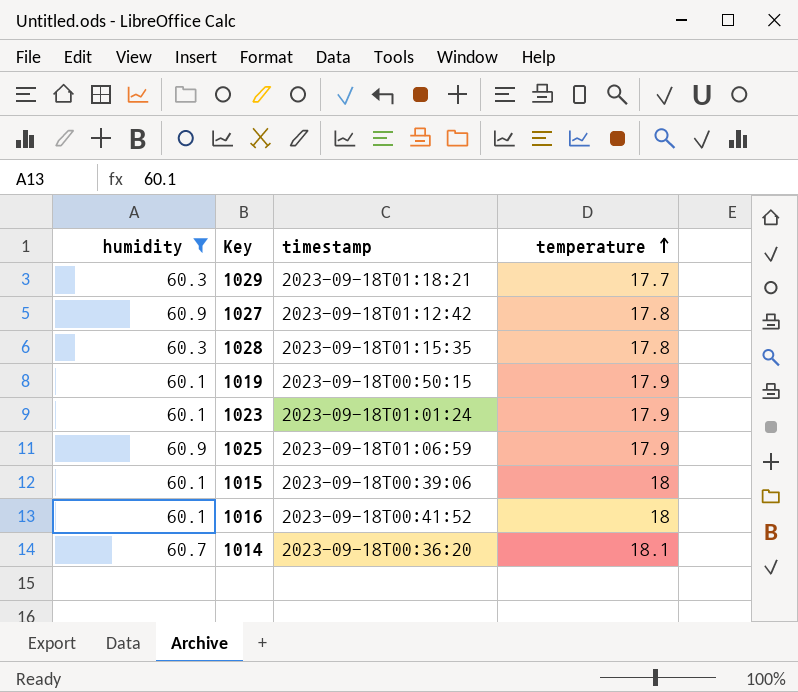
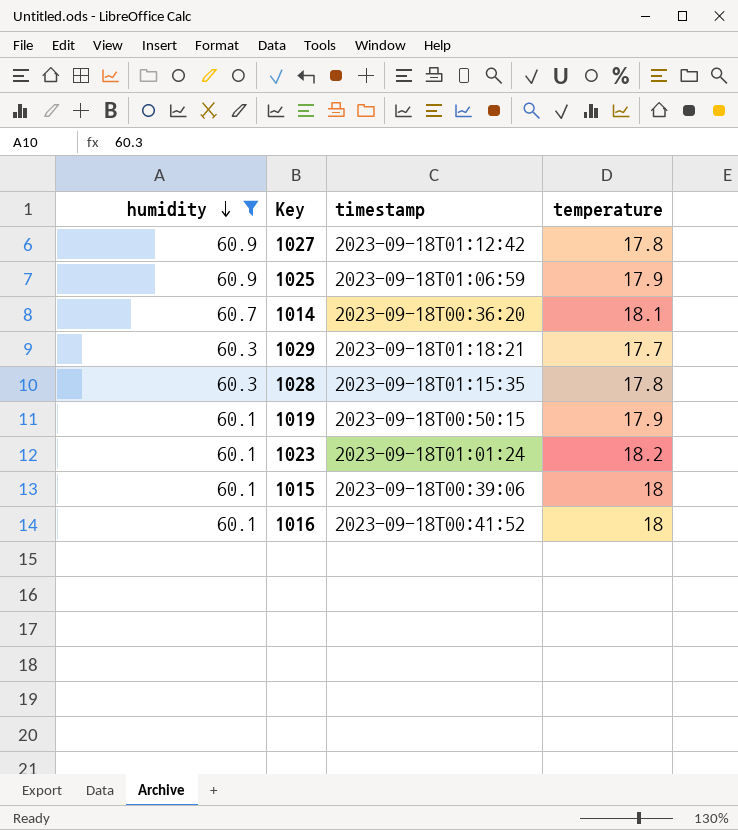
row order: temperature ascending -> humidity descending
1023 | temperature: 17.9 -> 18.2

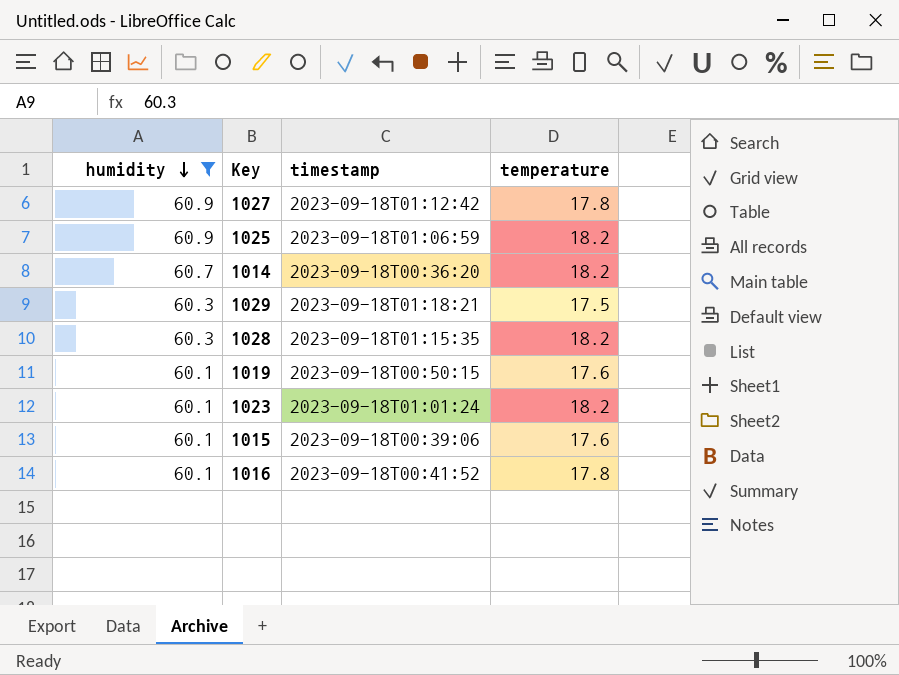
1025 | temperature: 17.9 -> 18.2
1014 | temperature: 18.1 -> 18.2
1029 | temperature: 17.7 -> 17.5
1028 | temperature: 17.8 -> 18.2
1019 | temperature: 17.9 -> 17.6
1015 | temperature: 18 -> 17.6
1016 | temperature: 18 -> 17.8

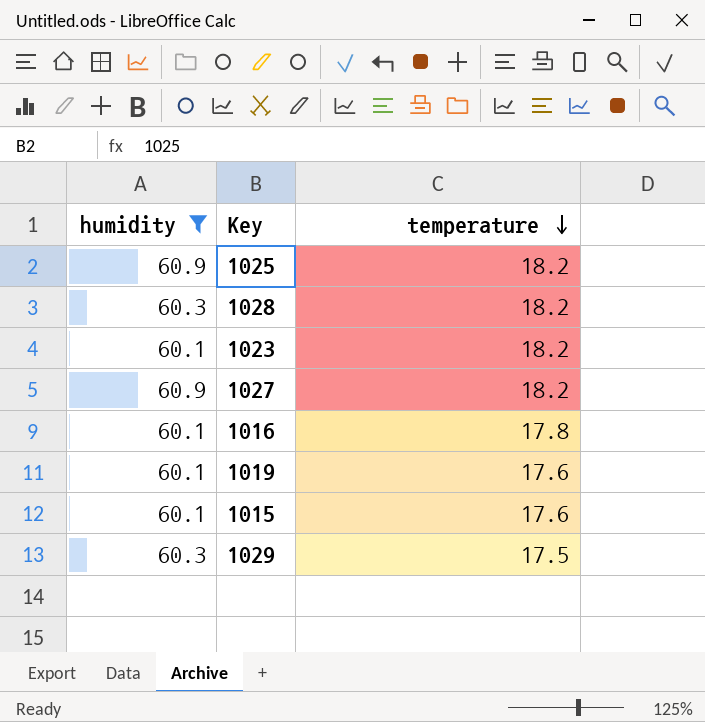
row order: humidity descending -> temperature descending
column timestamp | position: 3 -> none
row 1014: 60.7 | 2023-09-18T00:36:20 | 18.2 -> none
1027 | temperature: 17.8 -> 18.2

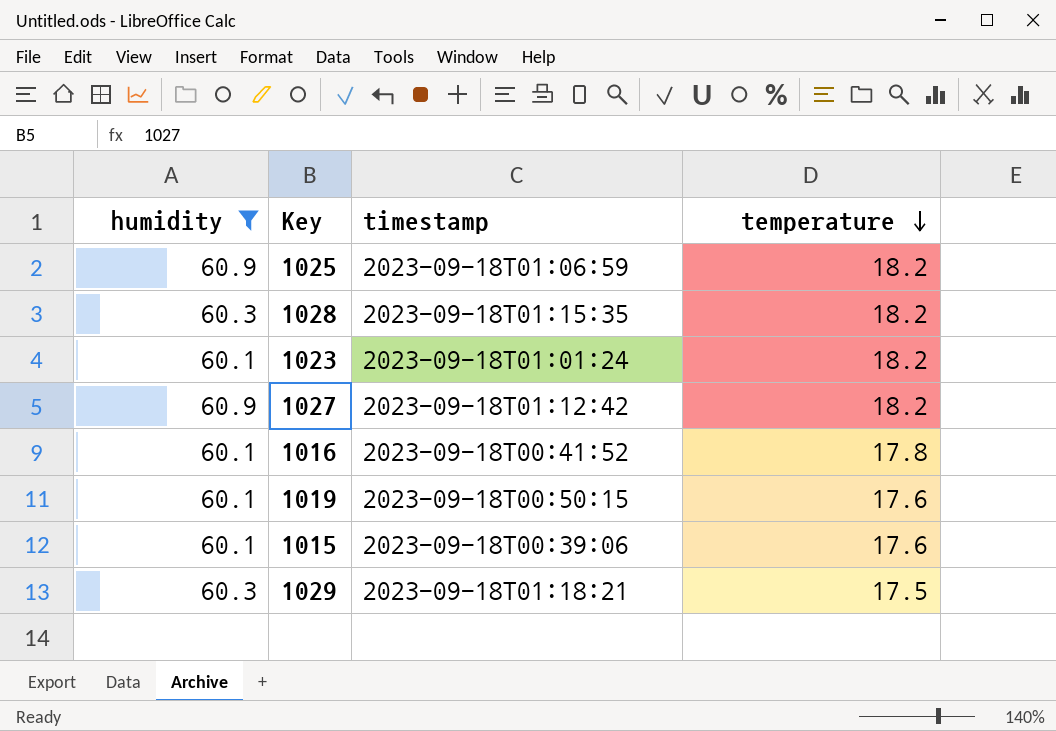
column timestamp | position: none -> 3

